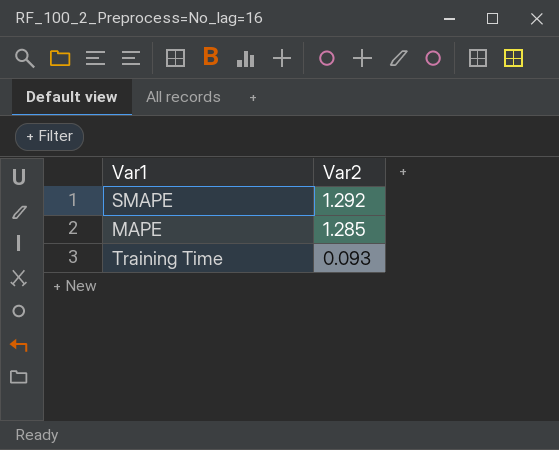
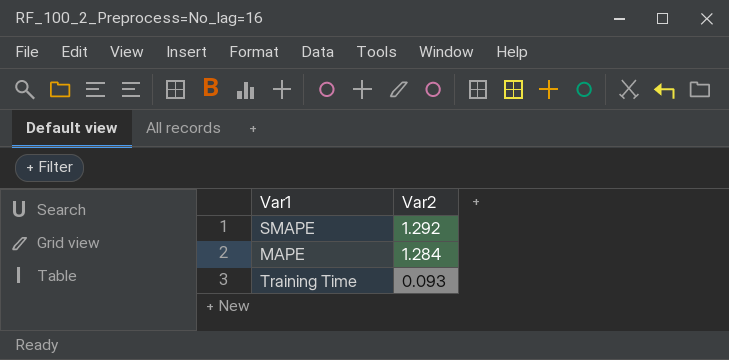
MAPE | Var2: 1.285 -> 1.284

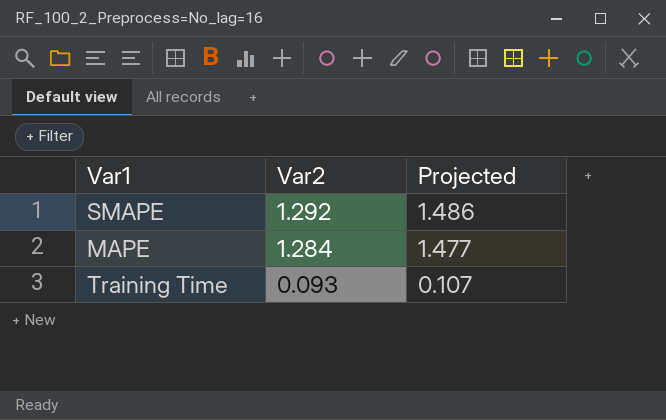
column Projected | formula: none -> [Var2] * 1.15

